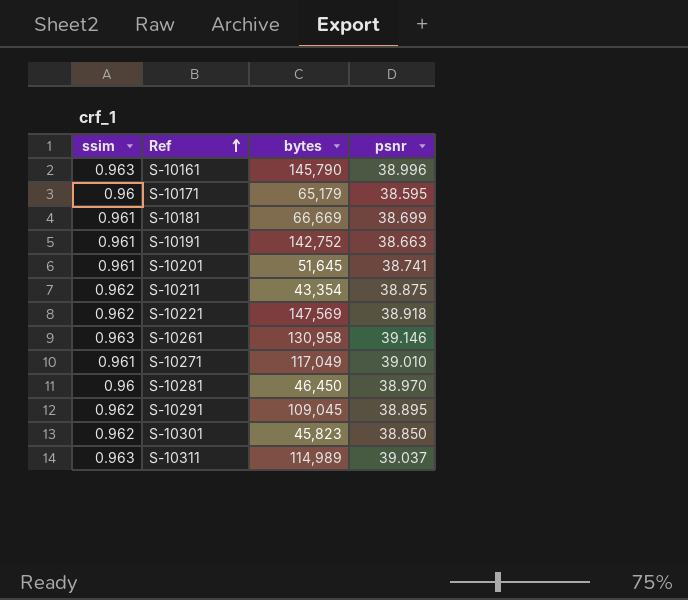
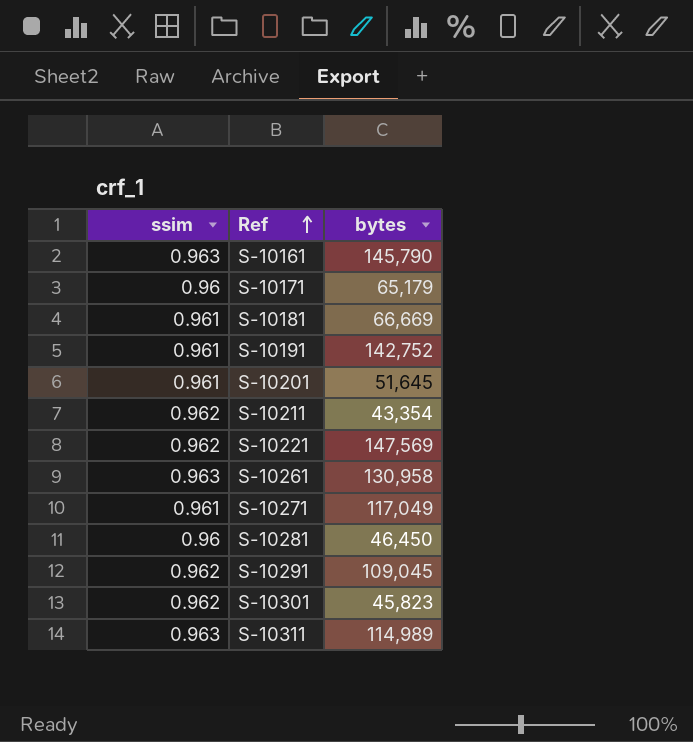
column psnr | position: 4 -> none

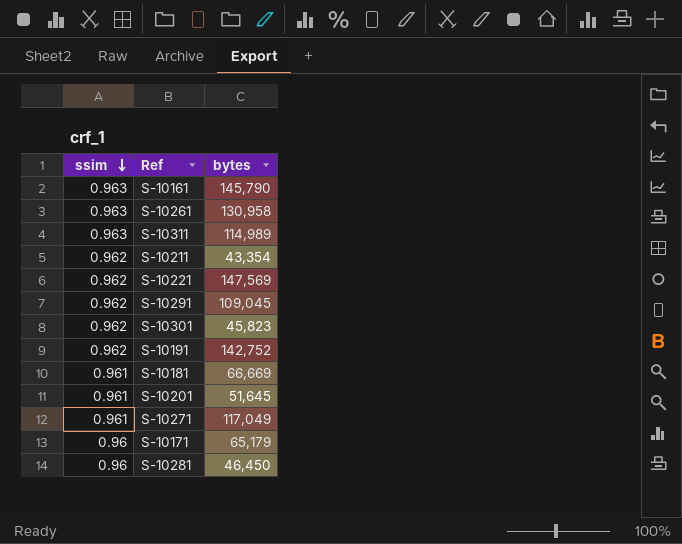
row order: Ref ascending -> ssim descending
S-10191 | ssim: 0.961 -> 0.962

